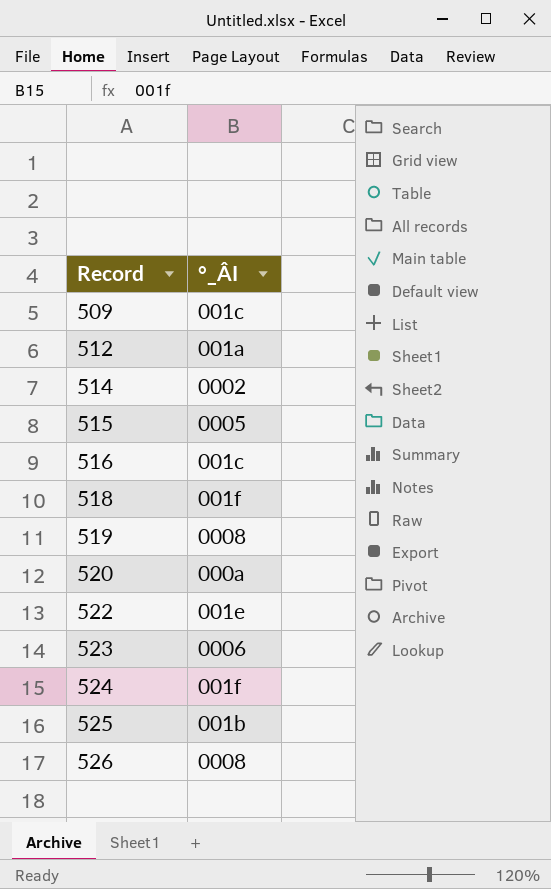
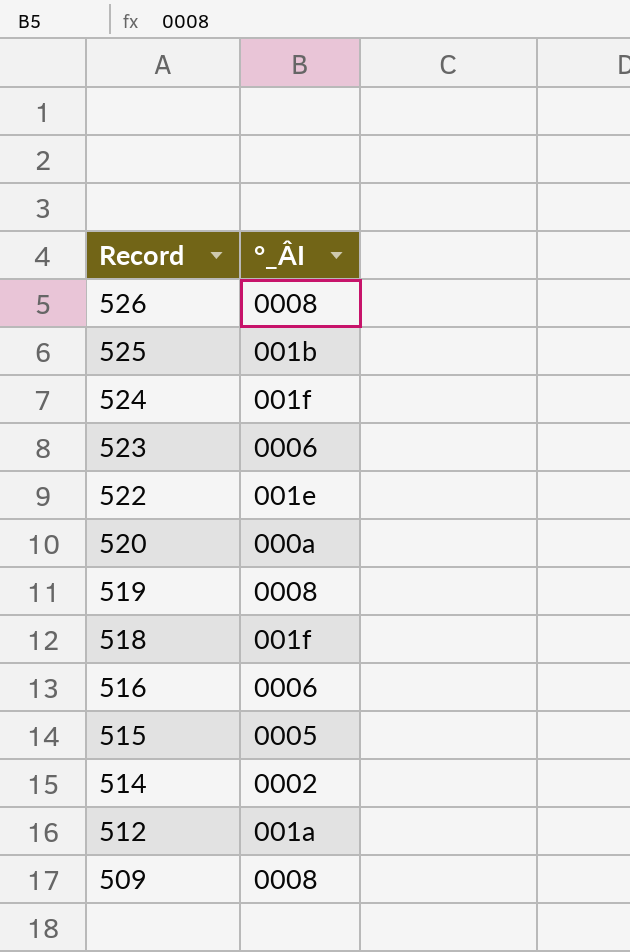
row order: Record ascending -> Record descending
516 | °_ÂI: 001c -> 0006
509 | °_ÂI: 001c -> 0008

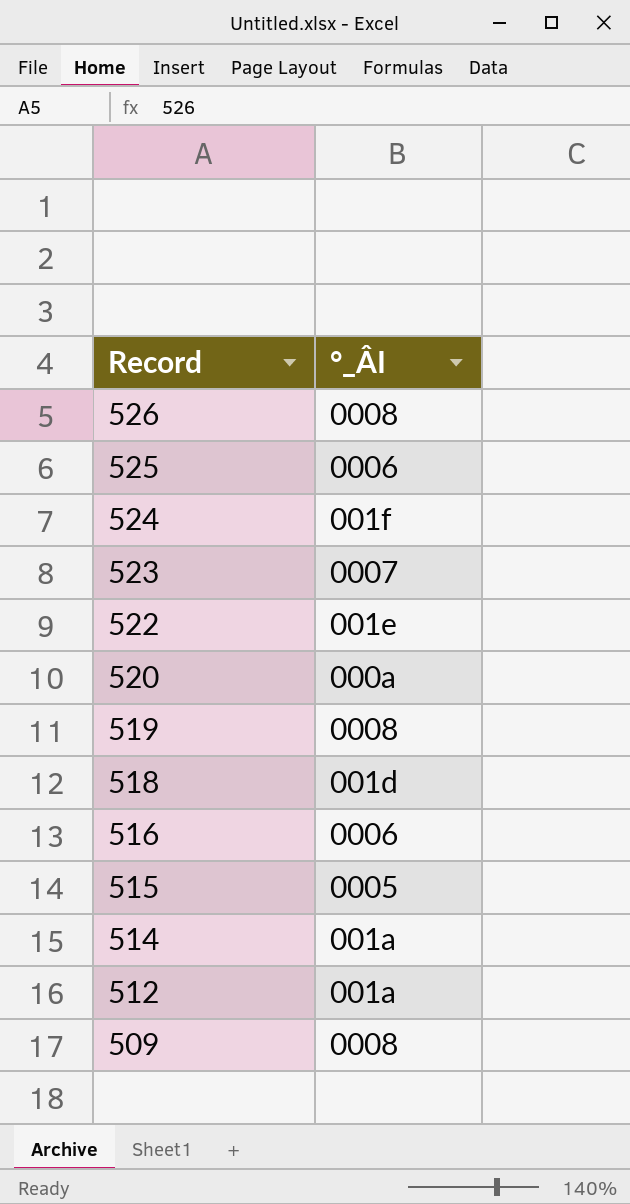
525 | °_ÂI: 001b -> 0006
523 | °_ÂI: 0006 -> 0007
518 | °_ÂI: 001f -> 001d
514 | °_ÂI: 0002 -> 001a

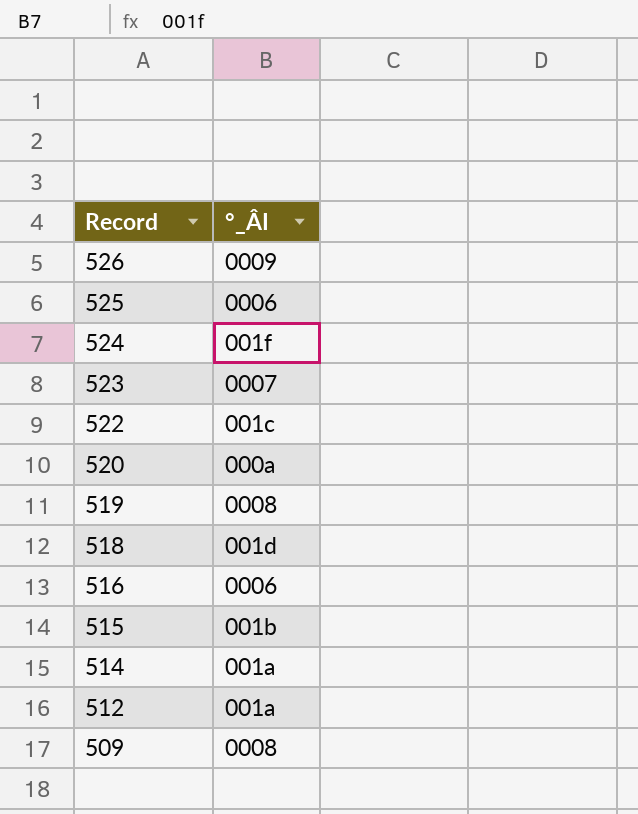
526 | °_ÂI: 0008 -> 0009
522 | °_ÂI: 001e -> 001c
515 | °_ÂI: 0005 -> 001b

